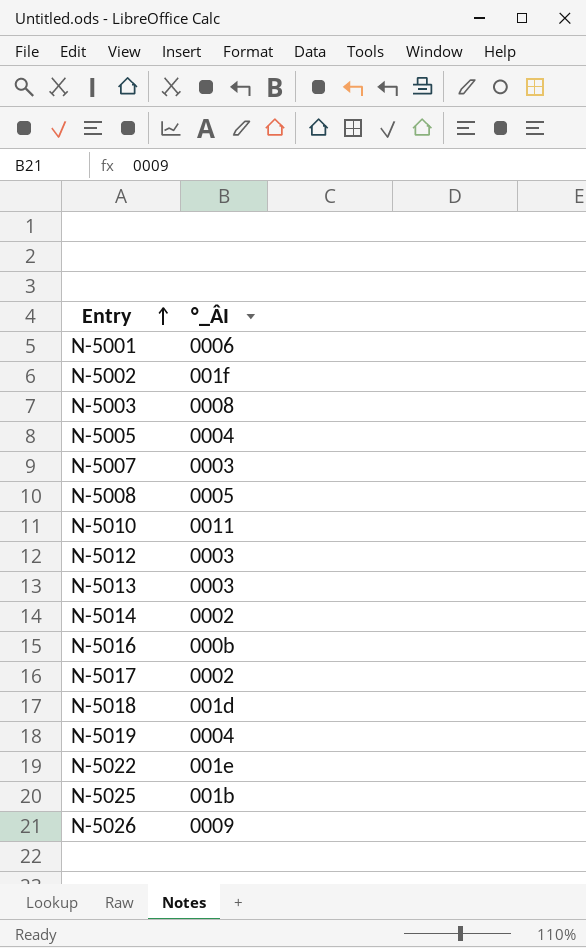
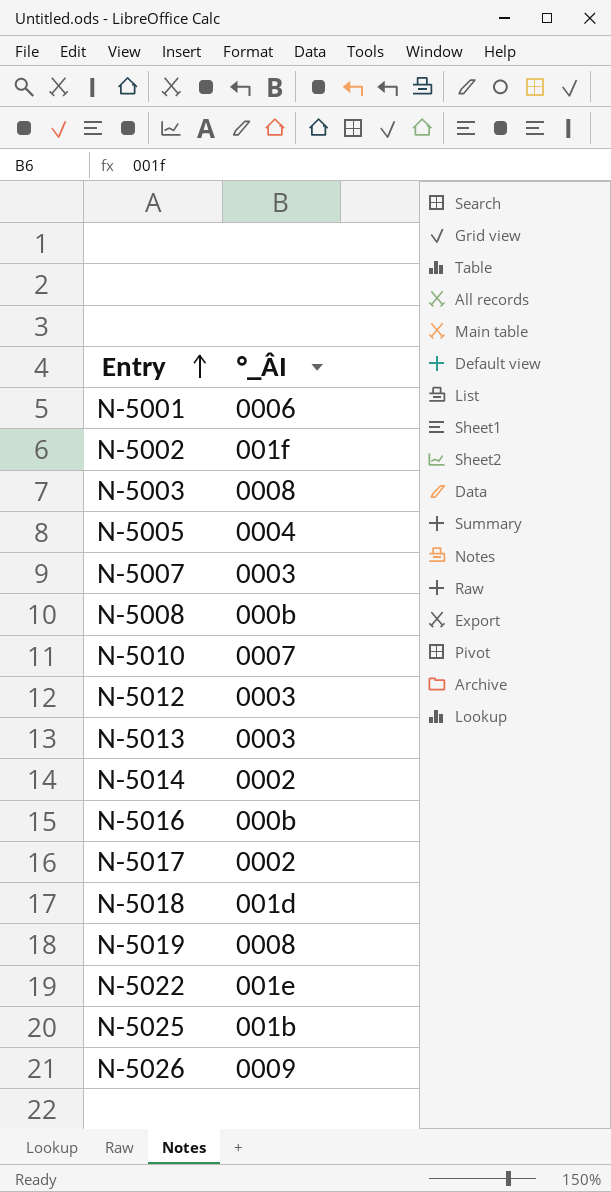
N-5008 | °_ÂI: 0005 -> 000b
N-5010 | °_ÂI: 0011 -> 0007
N-5019 | °_ÂI: 0004 -> 0008

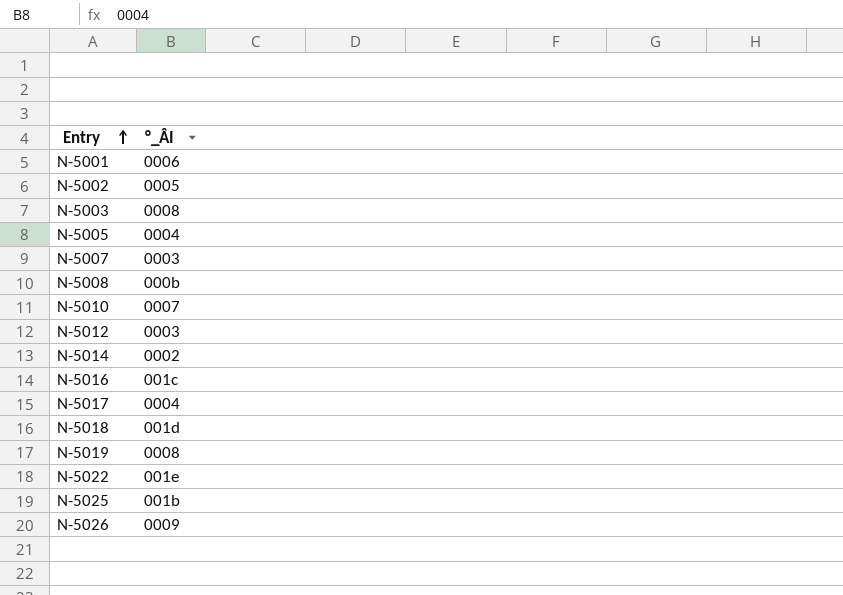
row N-5013: 0003 -> none
N-5002 | °_ÂI: 001f -> 0005
N-5016 | °_ÂI: 000b -> 001c
N-5017 | °_ÂI: 0002 -> 0004

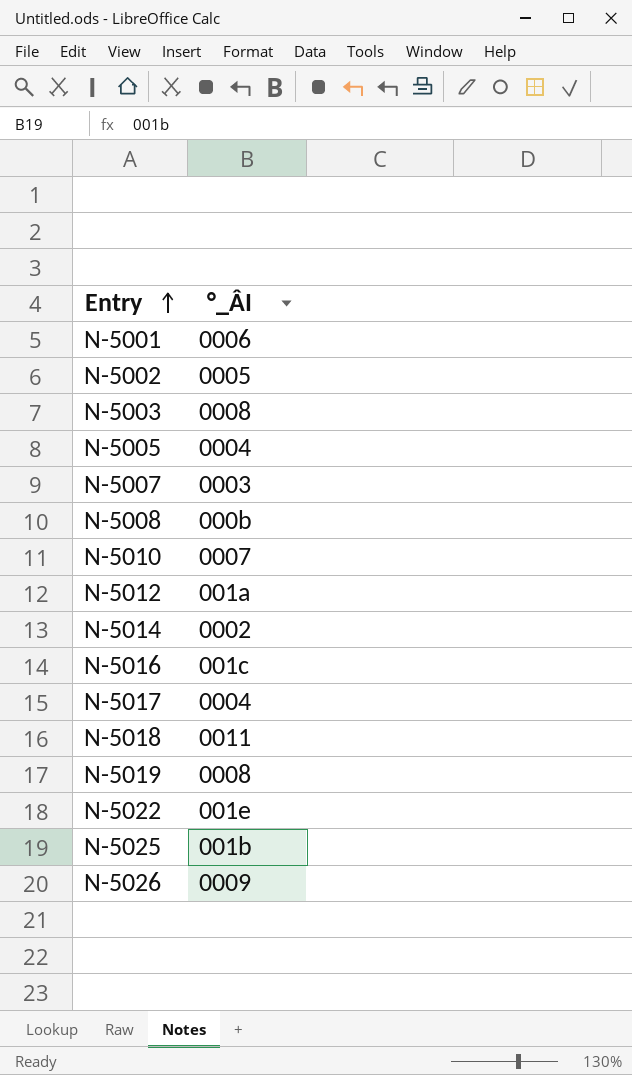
N-5012 | °_ÂI: 0003 -> 001a
N-5018 | °_ÂI: 001d -> 0011

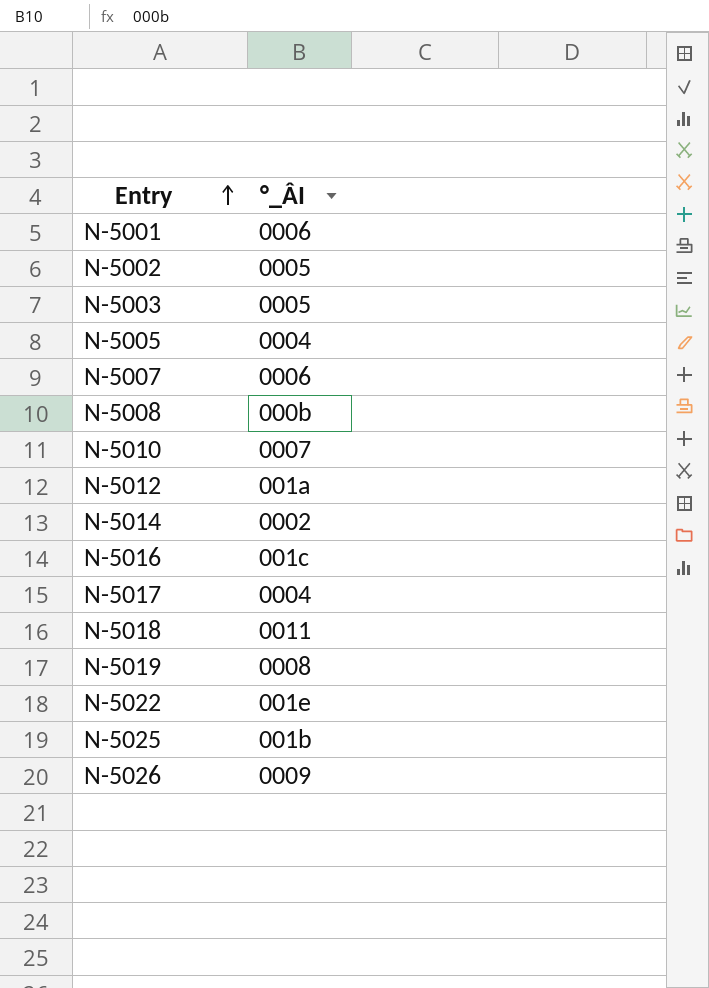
N-5003 | °_ÂI: 0008 -> 0005
N-5007 | °_ÂI: 0003 -> 0006

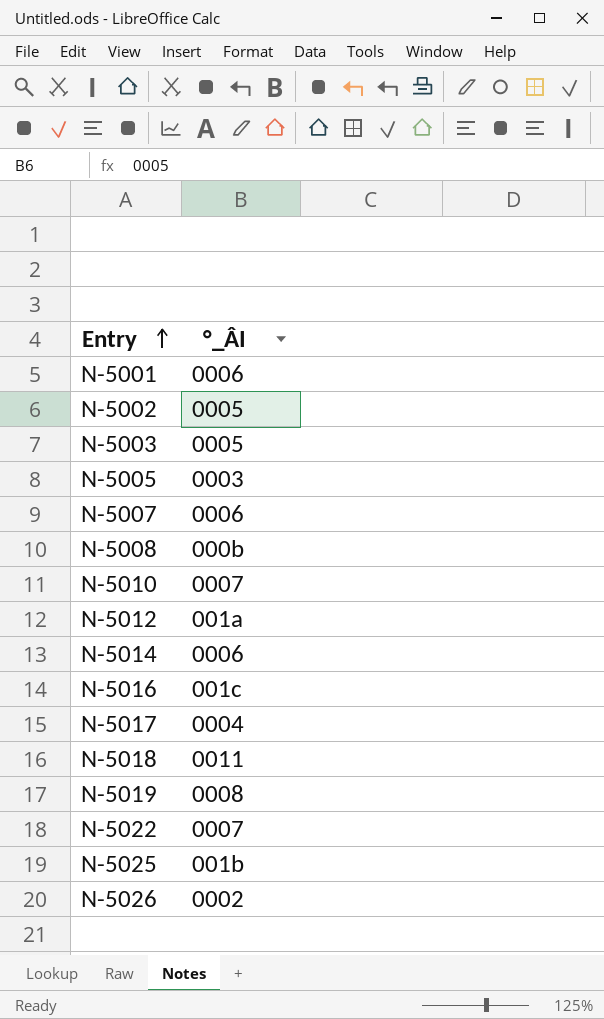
N-5005 | °_ÂI: 0004 -> 0003
N-5014 | °_ÂI: 0002 -> 0006
N-5022 | °_ÂI: 001e -> 0007
N-5026 | °_ÂI: 0009 -> 0002

